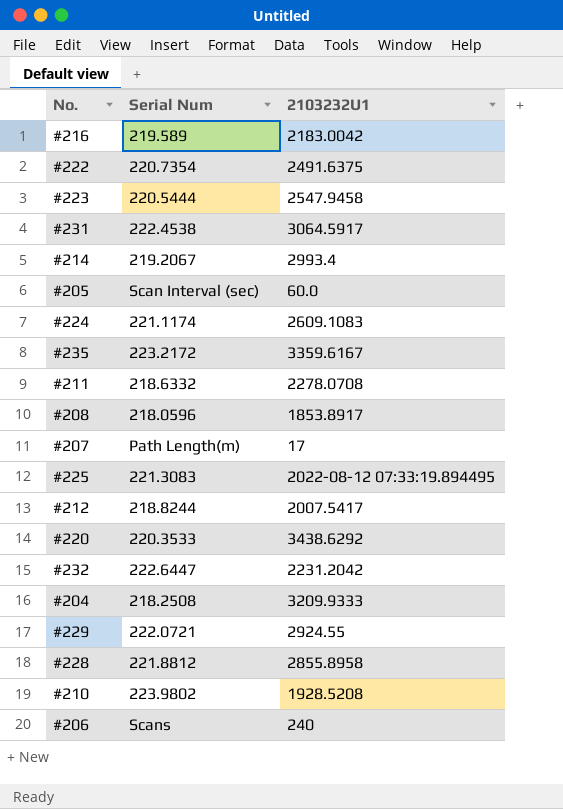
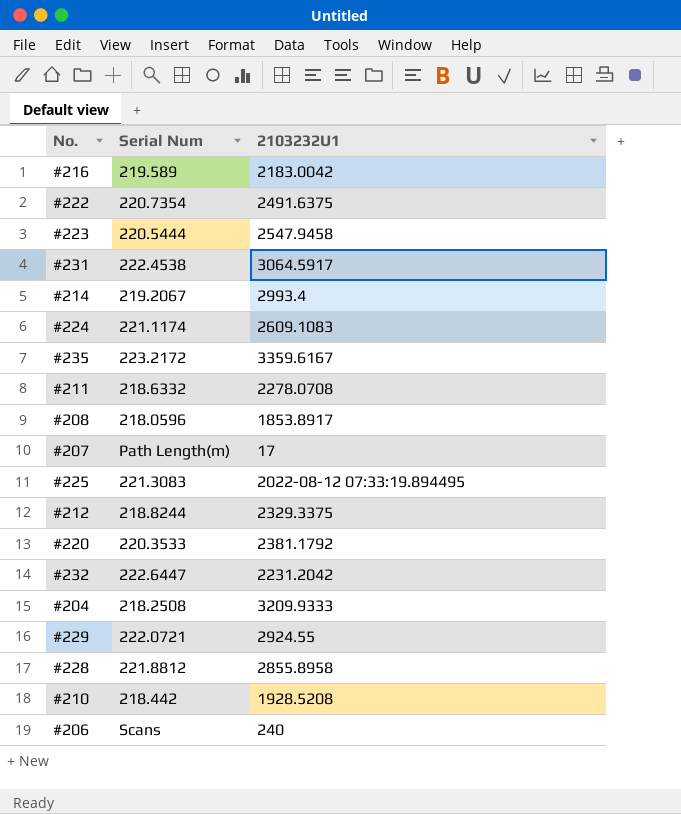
row #205: Scan Interval (sec) | 60.0 -> none
#212 | 2103232U1: 2007.5417 -> 2329.3375
#220 | 2103232U1: 3438.6292 -> 2381.1792
#210 | Serial Num: 223.9802 -> 218.442

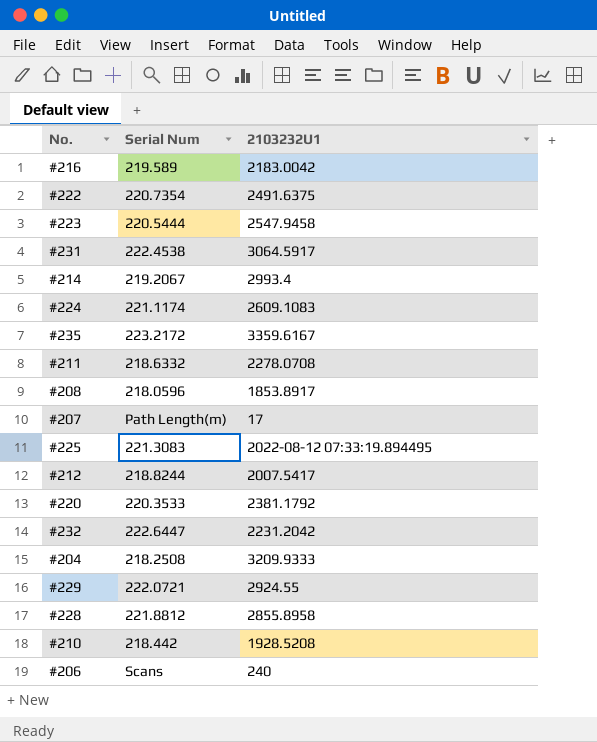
#212 | 2103232U1: 2329.3375 -> 2007.5417

